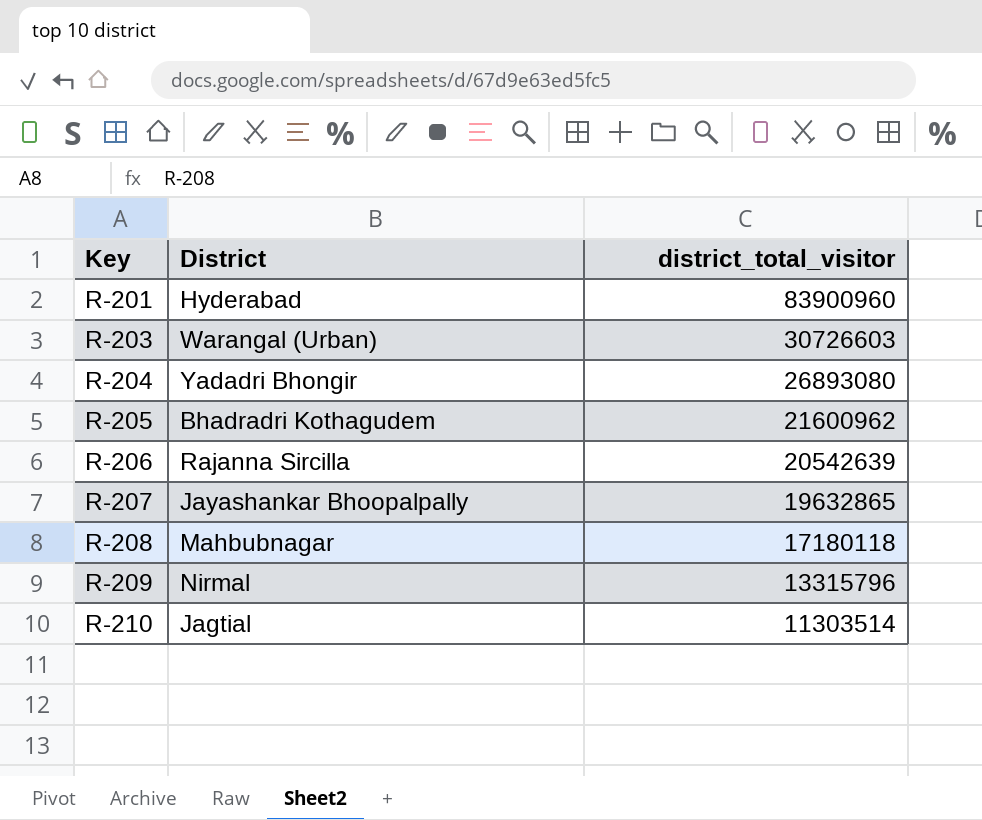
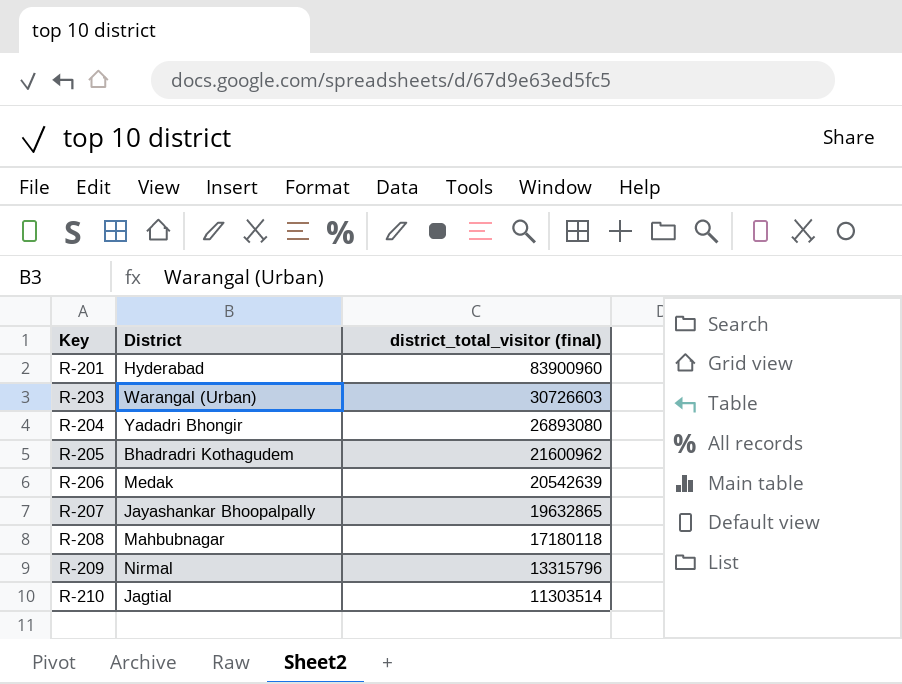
column name: district_total_visitor -> district_total_visitor (final)
R-206 | District: Rajanna Sircilla -> Medak

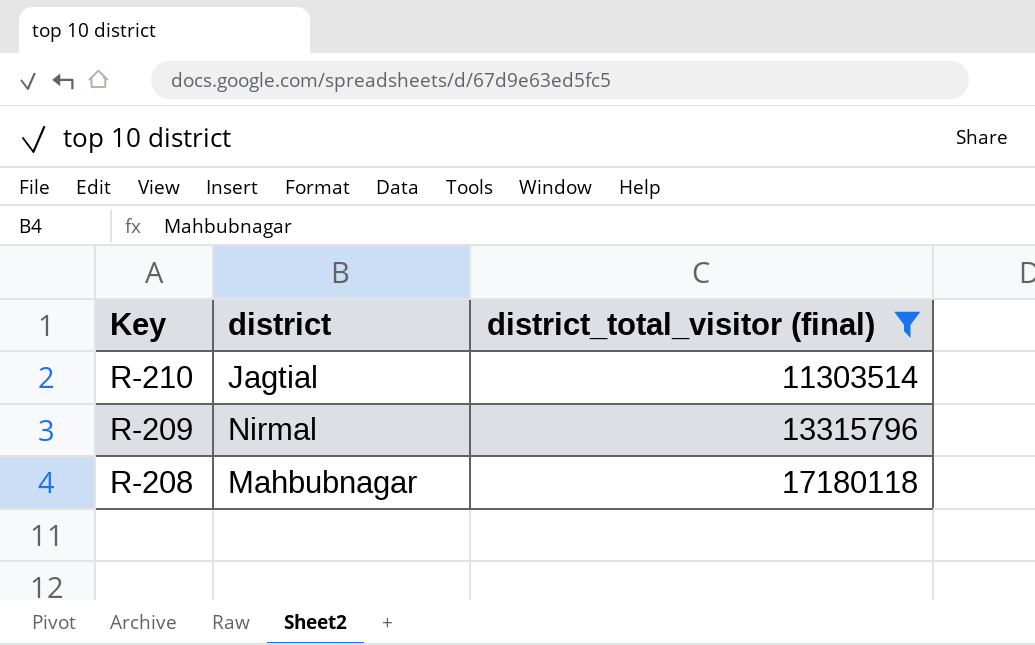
filter: none -> district_total_visitor (final) <= 17180118
row order: Key ascending -> Key descending
column name: District -> district

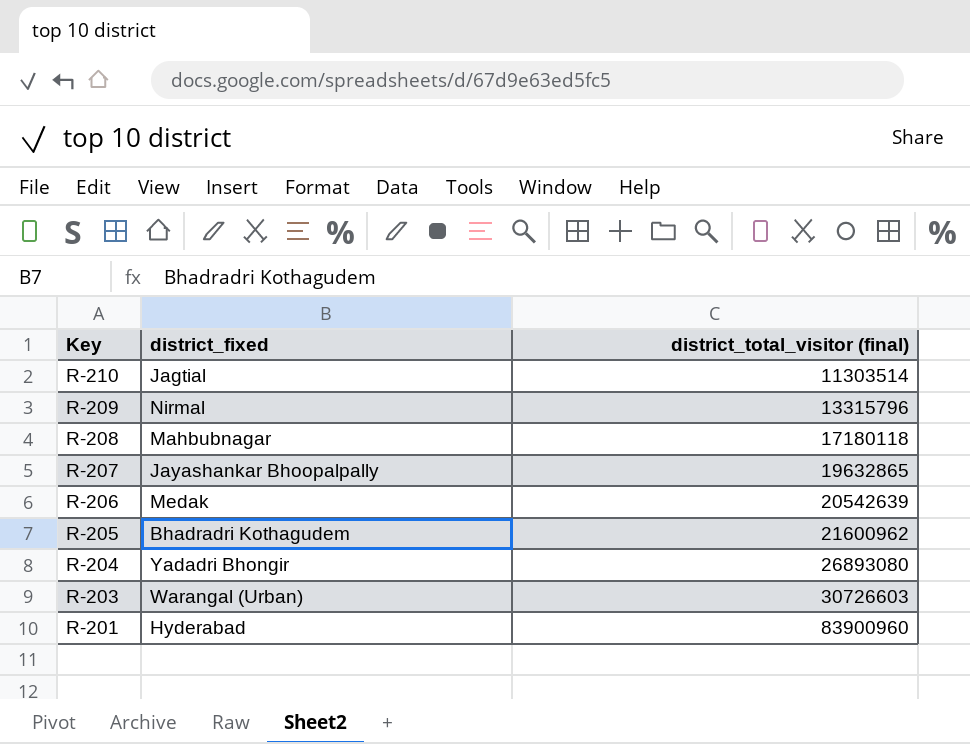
filter: district_total_visitor (final) <= 17180118 -> none
column name: district -> district_fixed

